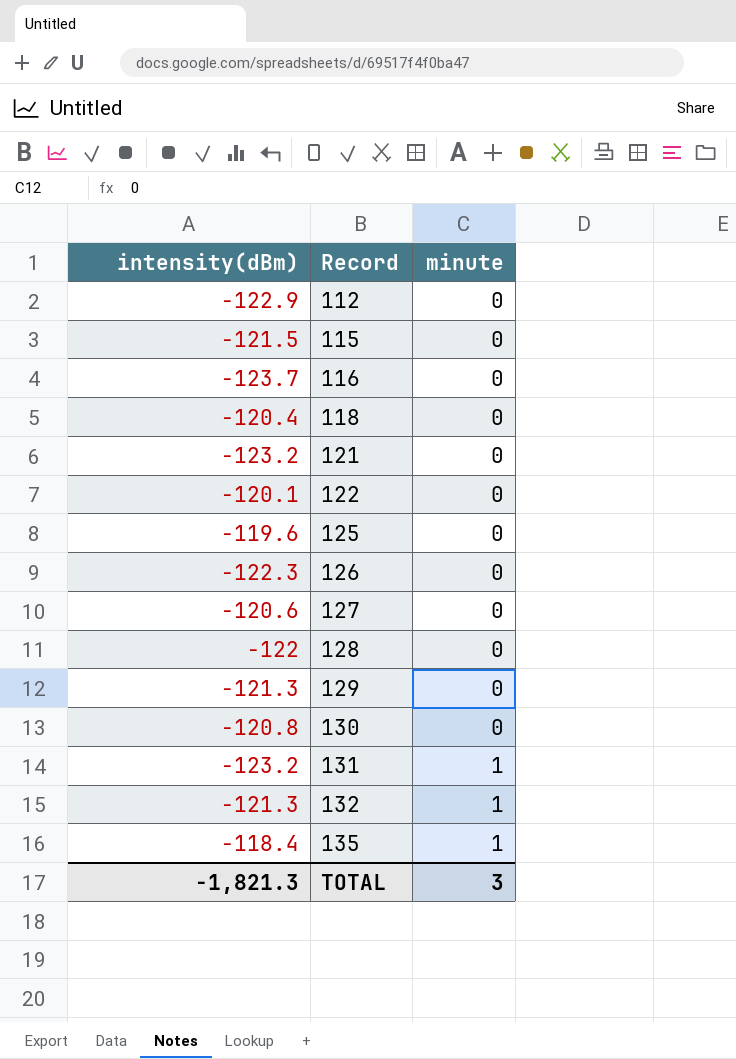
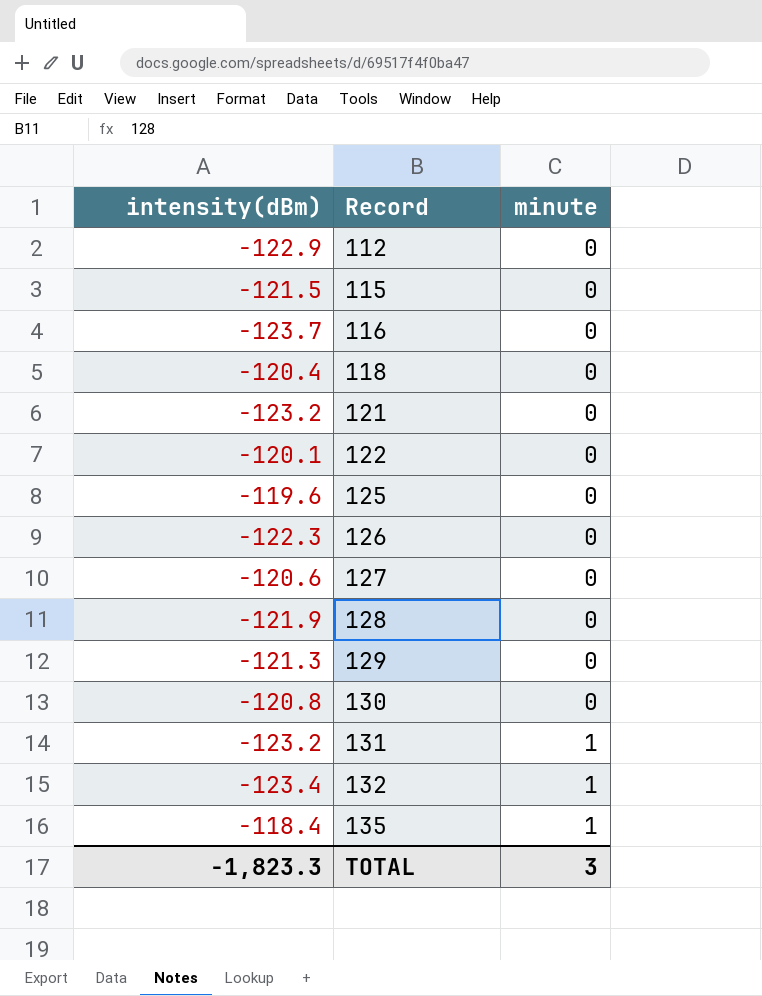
128 | intensity(dBm): -122 -> -121.9
132 | intensity(dBm): -121.3 -> -123.4
TOTAL | intensity(dBm): -1,821.3 -> -1,823.3

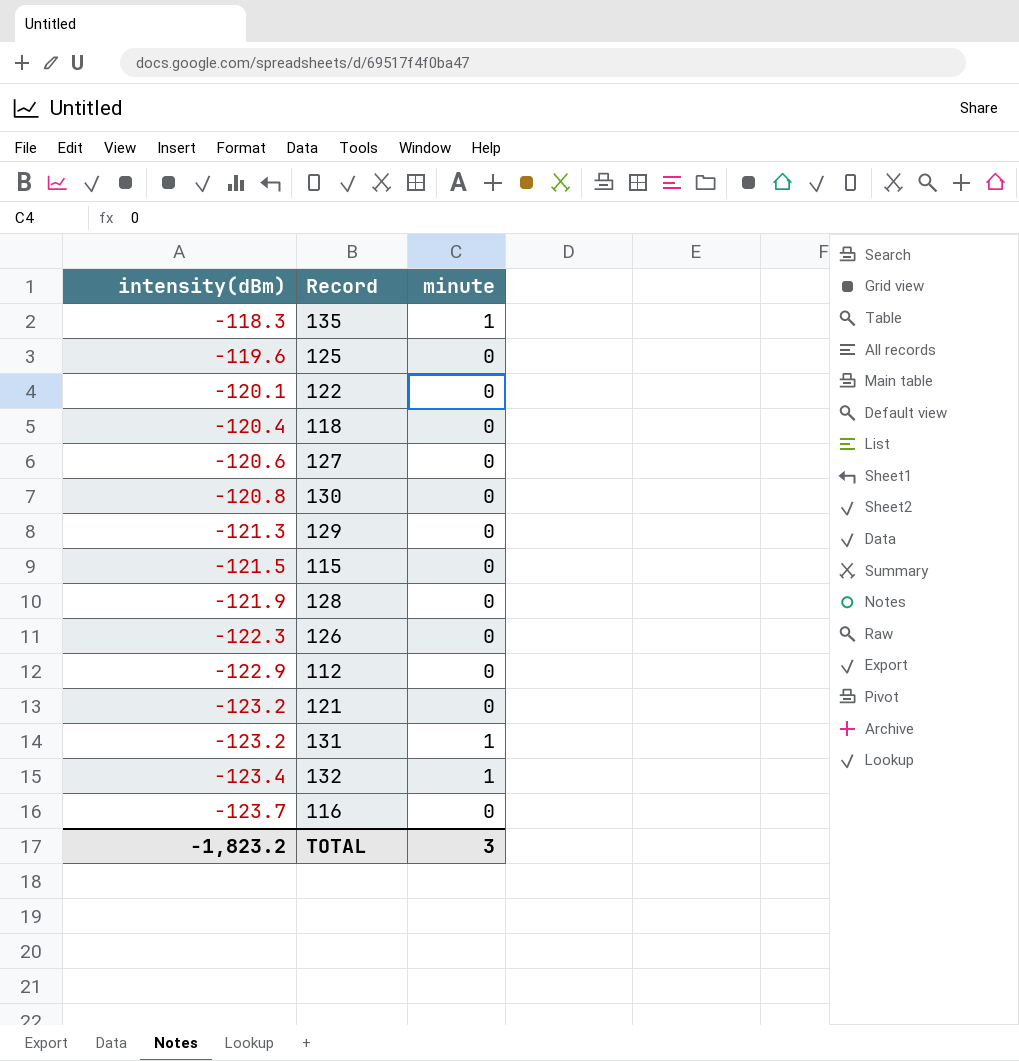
row order: Record ascending -> intensity(dBm) descending
135 | intensity(dBm): -118.4 -> -118.3
TOTAL | intensity(dBm): -1,823.3 -> -1,823.2

